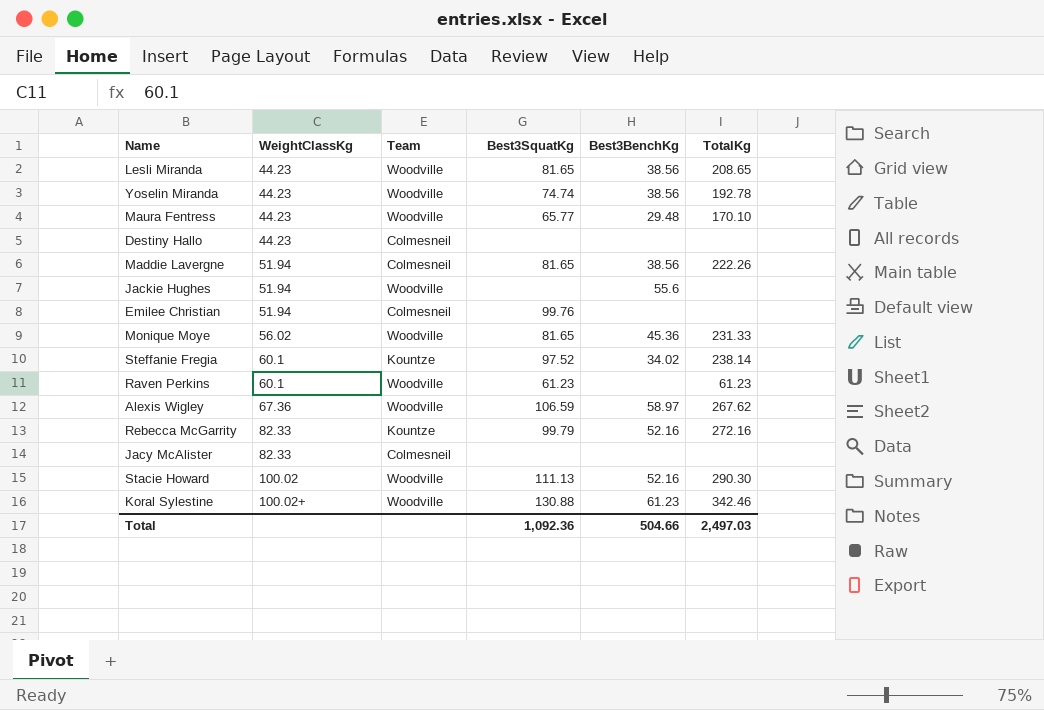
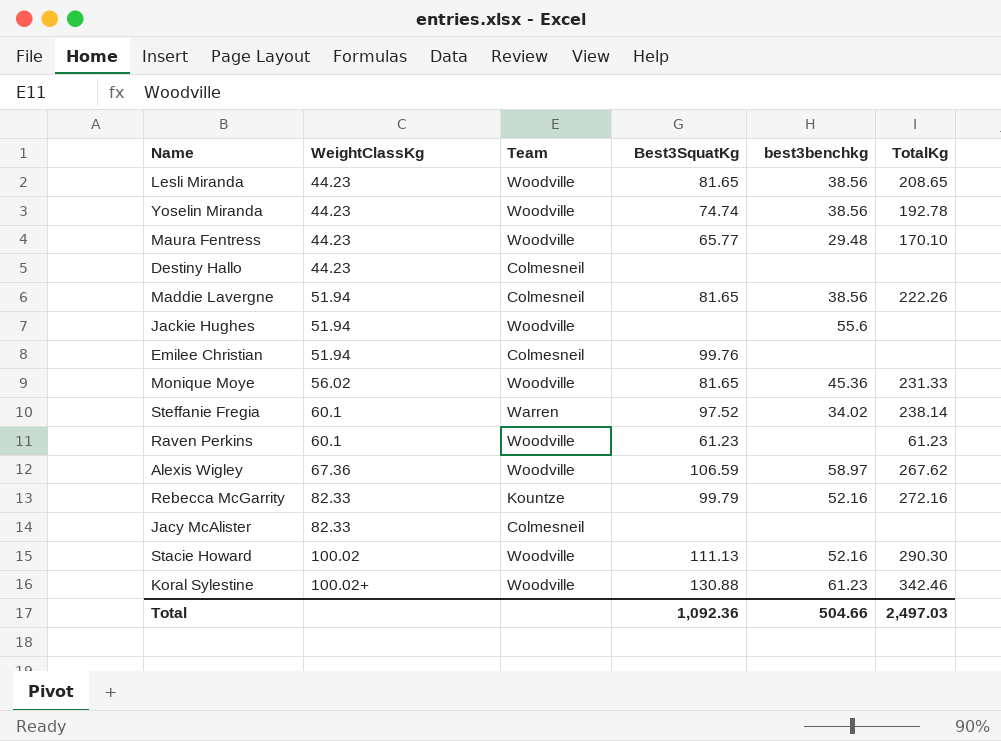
column name: Best3BenchKg -> best3benchkg
Steffanie Fregia | Team: Kountze -> Warren

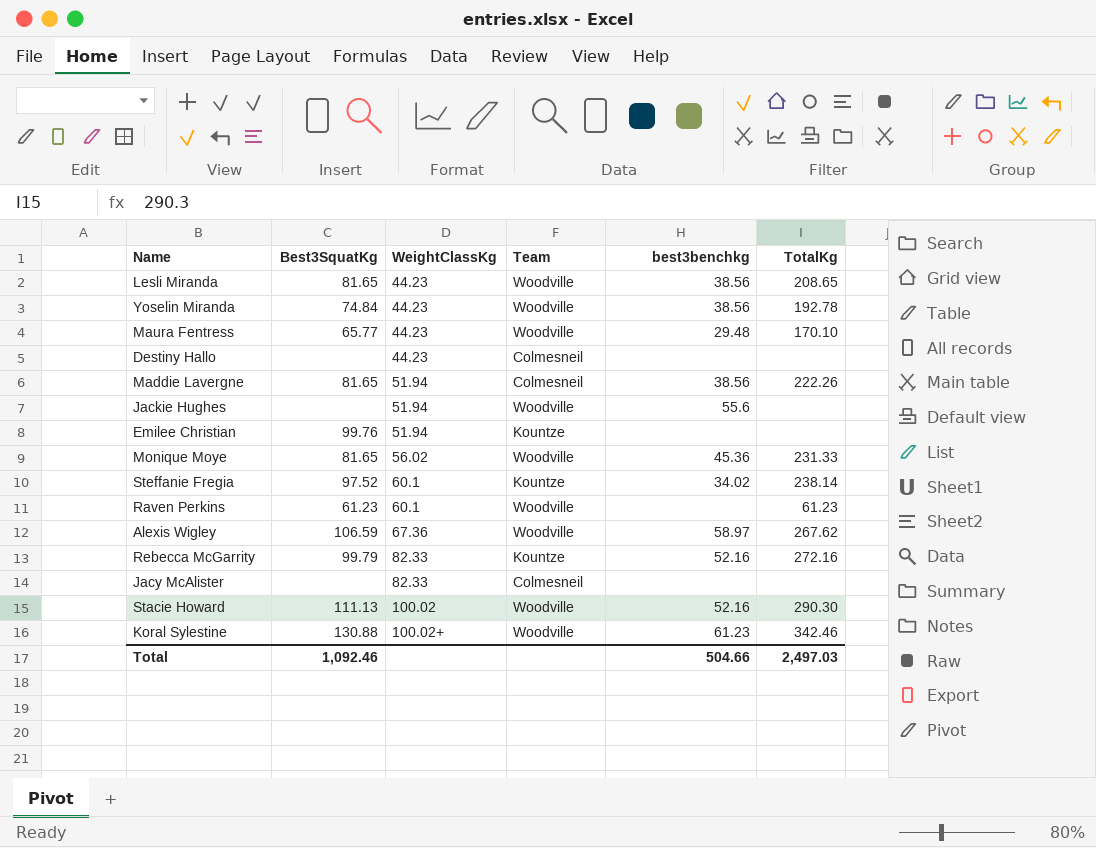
column Best3SquatKg | position: 4 -> 2
Yoselin Miranda | Best3SquatKg: 74.74 -> 74.84
Emilee Christian | Team: Colmesneil -> Kountze
Steffanie Fregia | Team: Warren -> Kountze
Total | Best3SquatKg: 1,092.36 -> 1,092.46

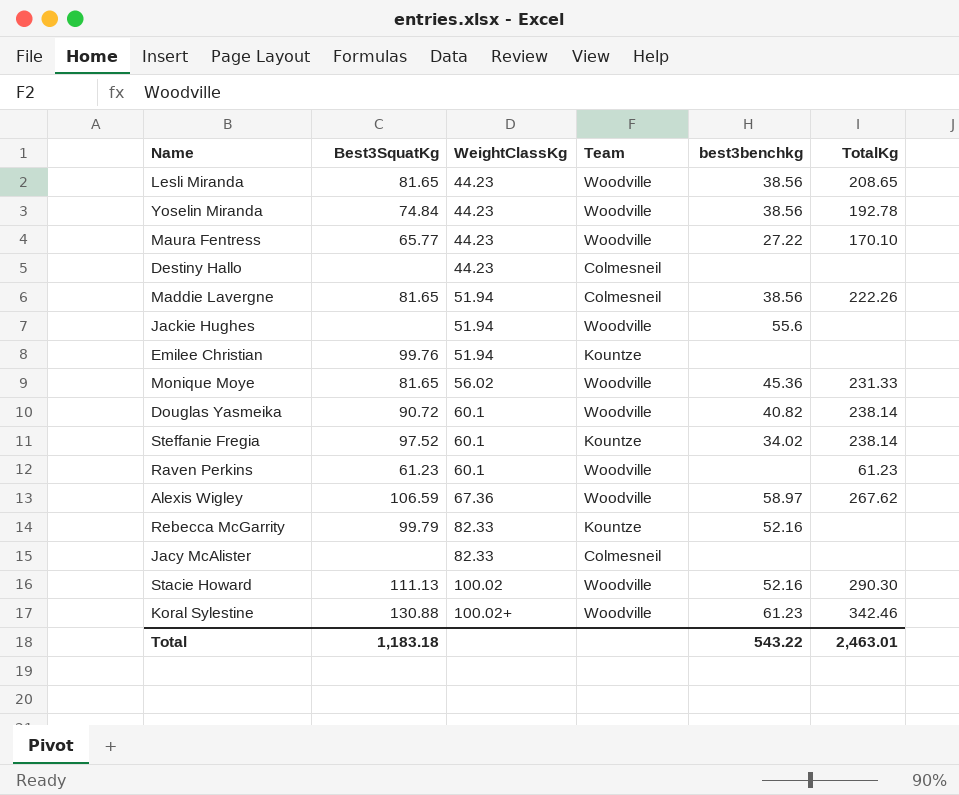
Maura Fentress | best3benchkg: 29.48 -> 27.22
row Douglas Yasmeika: none -> 90.72 | 60.1 | Woodville | 40.82 | 238.14
Rebecca McGarrity | TotalKg: 272.16 -> none
Total | Best3SquatKg: 1,092.46 -> 1,183.18
Total | best3benchkg: 504.66 -> 543.22
Total | TotalKg: 2,497.03 -> 2,463.01

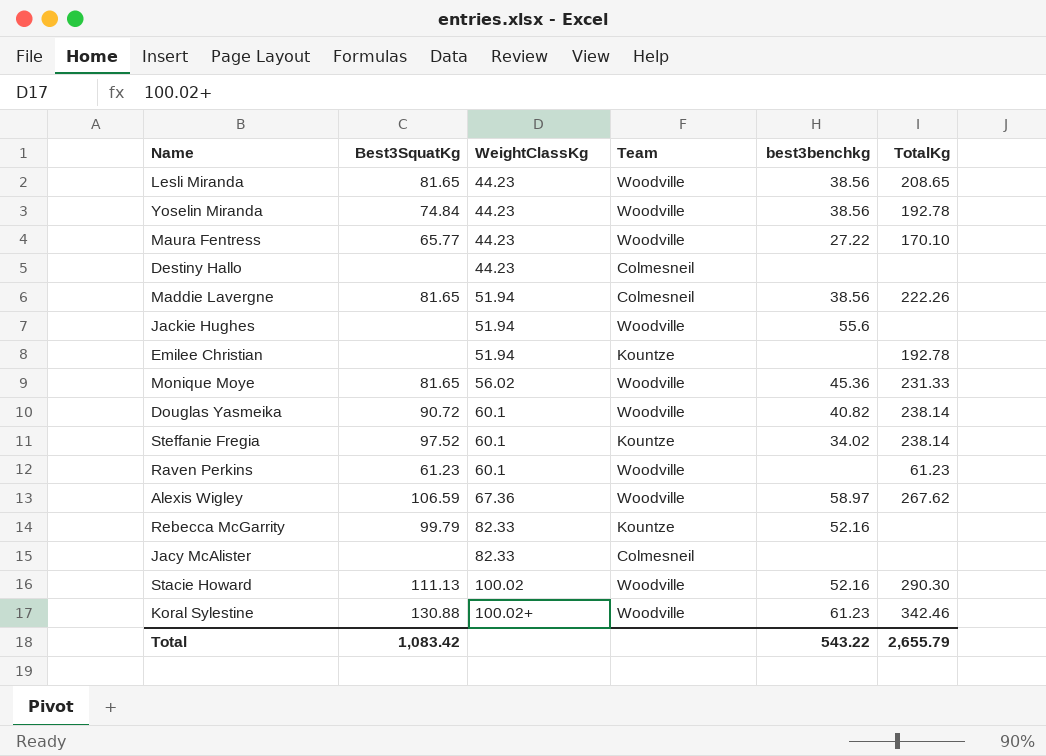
Emilee Christian | Best3SquatKg: 99.76 -> none
Emilee Christian | TotalKg: none -> 192.78
Total | Best3SquatKg: 1,183.18 -> 1,083.42
Total | TotalKg: 2,463.01 -> 2,655.79

